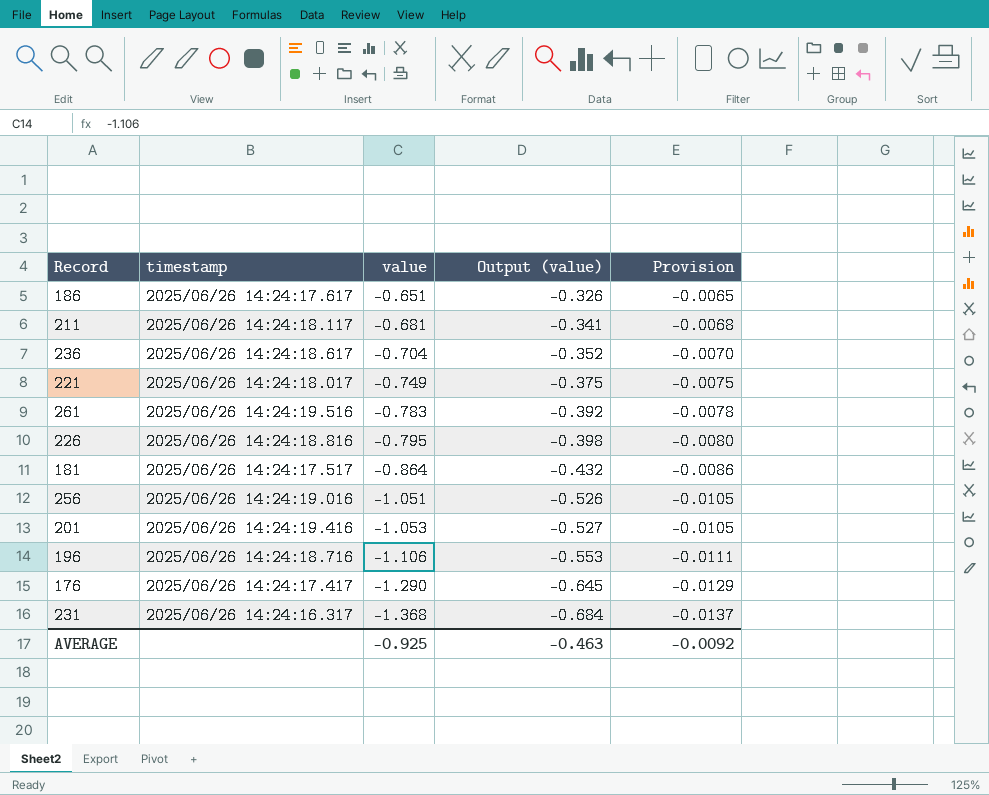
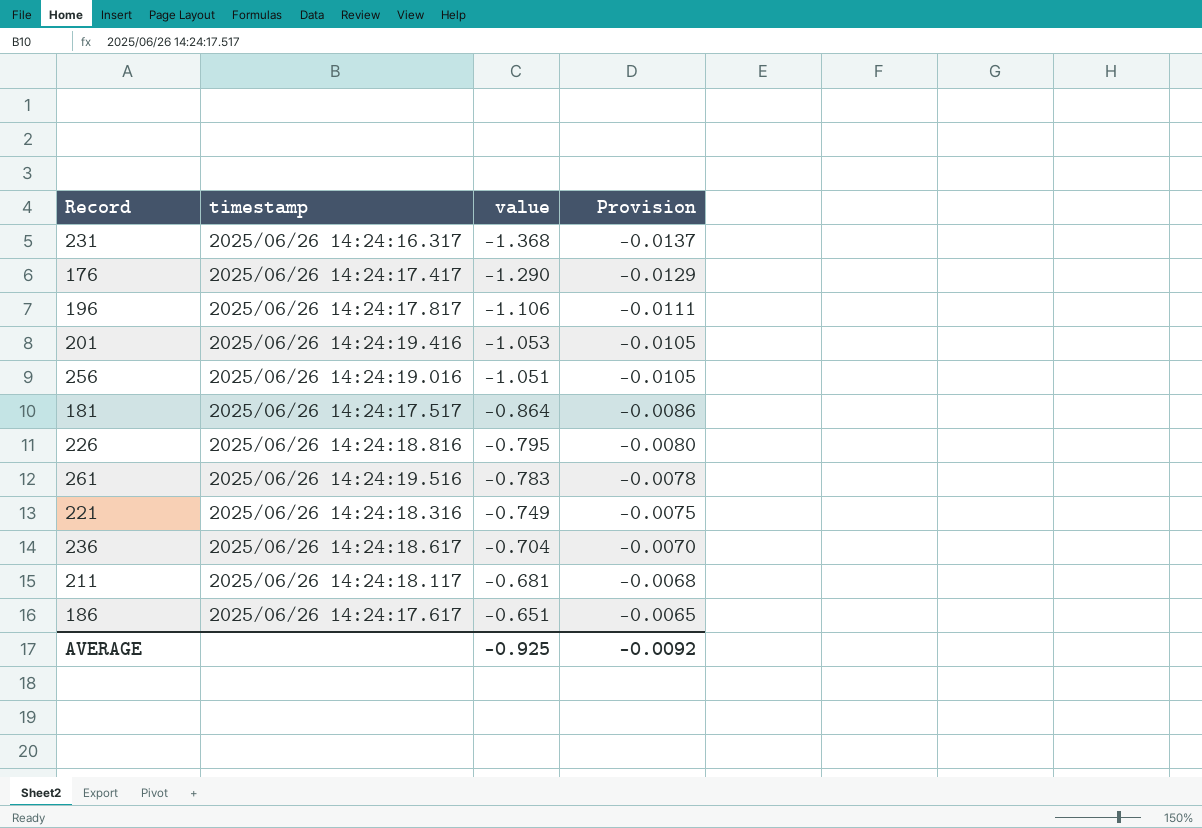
row order: value descending -> value ascending
column Output (value) | formula: [value] * 0.5 -> none
196 | timestamp: 2025/06/26 14:24:18.716 -> 2025/06/26 14:24:17.817
221 | timestamp: 2025/06/26 14:24:18.017 -> 2025/06/26 14:24:18.316

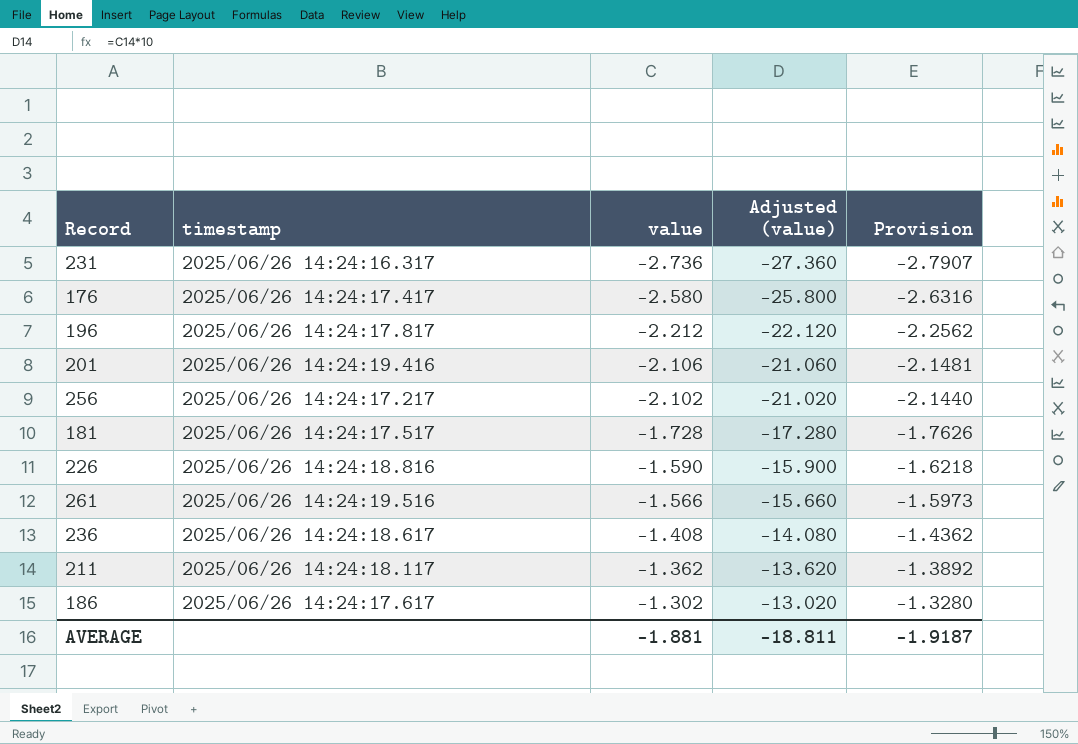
column Adjusted (value) | formula: none -> [value] * 10
column Provision | formula: [value] * 0.01 -> [value] * 1.02
row 221: 2025/06/26 14:24:18.316 | -0.749 | -0.0075 -> none
231 | value: -1.368 -> -2.736
176 | value: -1.290 -> -2.580
196 | value: -1.106 -> -2.212
201 | value: -1.053 -> -2.106
256 | timestamp: 2025/06/26 14:24:19.016 -> 2025/06/26 14:24:17.217
256 | value: -1.051 -> -2.102
181 | value: -0.864 -> -1.728
226 | value: -0.795 -> -1.590
261 | value: -0.783 -> -1.566
236 | value: -0.704 -> -1.408
211 | value: -0.681 -> -1.362
186 | value: -0.651 -> -1.302
AVERAGE | value: -0.925 -> -1.881
AVERAGE | Provision: -0.0092 -> -1.9187

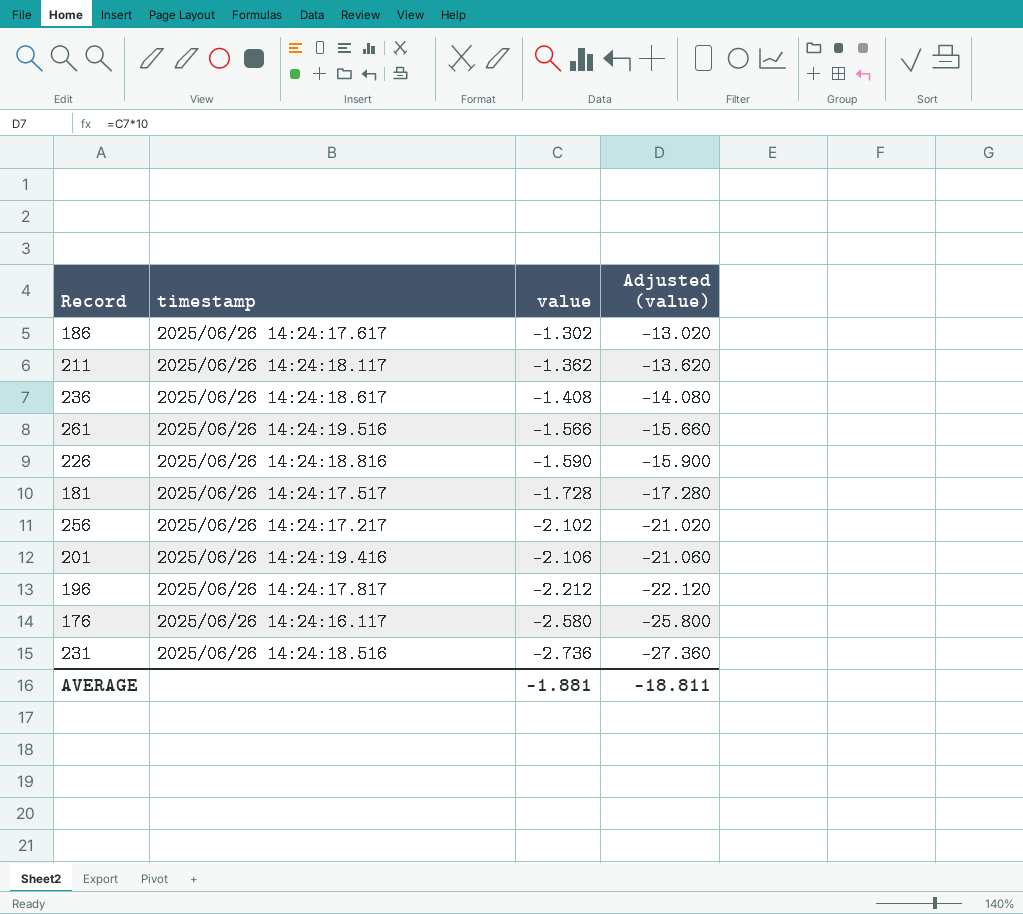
row order: value ascending -> value descending
column Provision | formula: [value] * 1.02 -> none
176 | timestamp: 2025/06/26 14:24:17.417 -> 2025/06/26 14:24:16.117
231 | timestamp: 2025/06/26 14:24:16.317 -> 2025/06/26 14:24:18.516

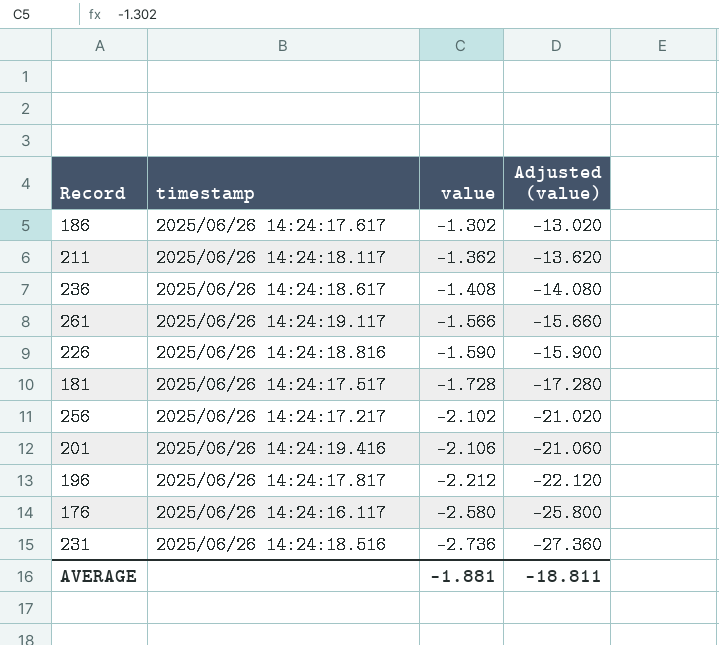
261 | timestamp: 2025/06/26 14:24:19.516 -> 2025/06/26 14:24:19.117

